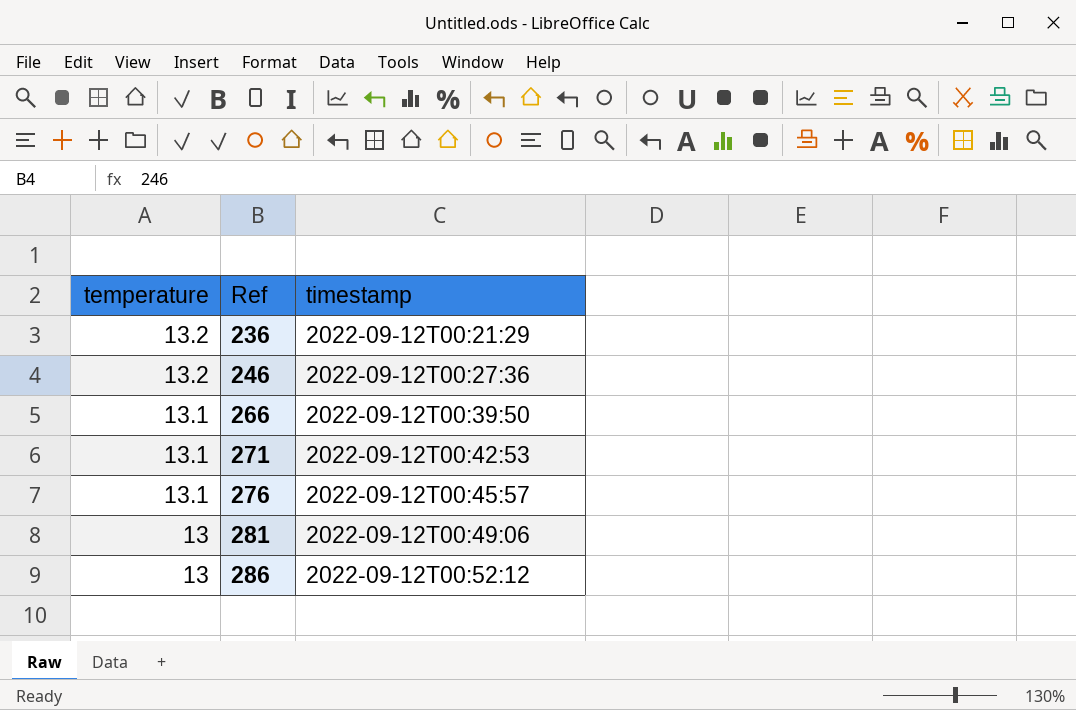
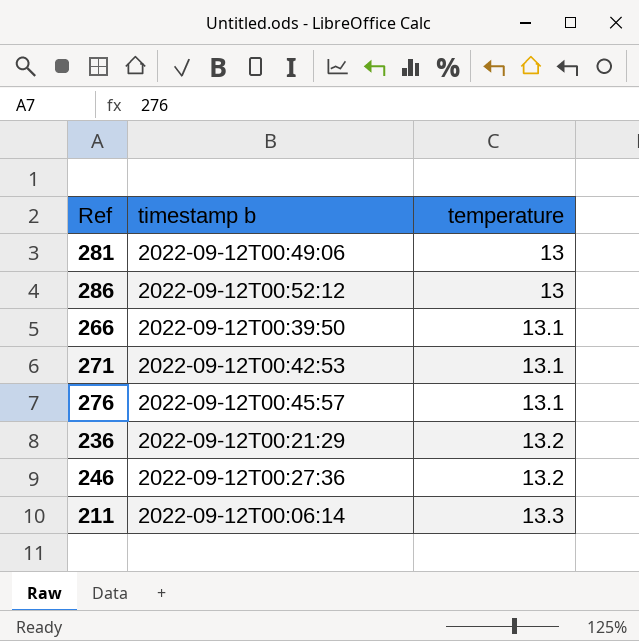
row order: temperature descending -> temperature ascending
column name: timestamp -> timestamp b
column temperature | position: 1 -> 3
row 211: none -> 2022-09-12T00:06:14 | 13.3

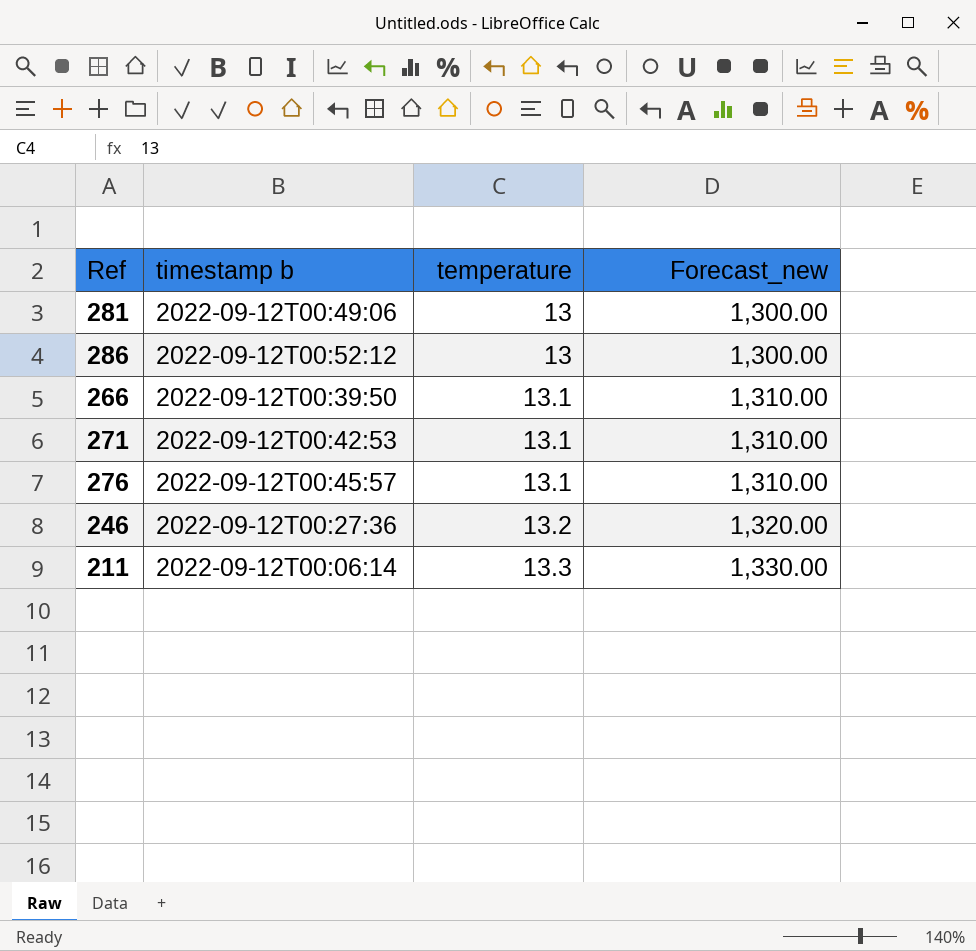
column Forecast_new | formula: none -> [temperature] * 100
row 236: 2022-09-12T00:21:29 | 13.2 -> none

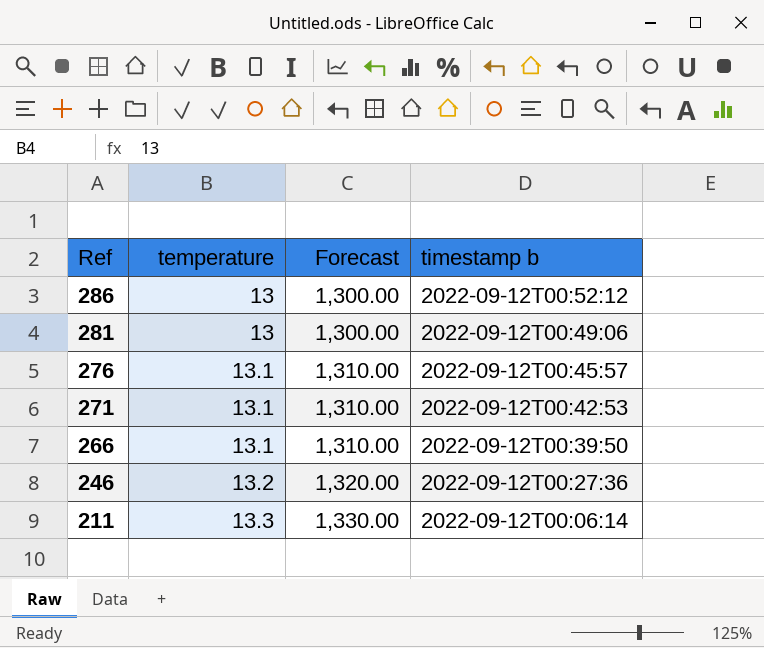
row order: temperature ascending -> Ref descending
column name: Forecast_new -> Forecast
column timestamp b | position: 2 -> 4

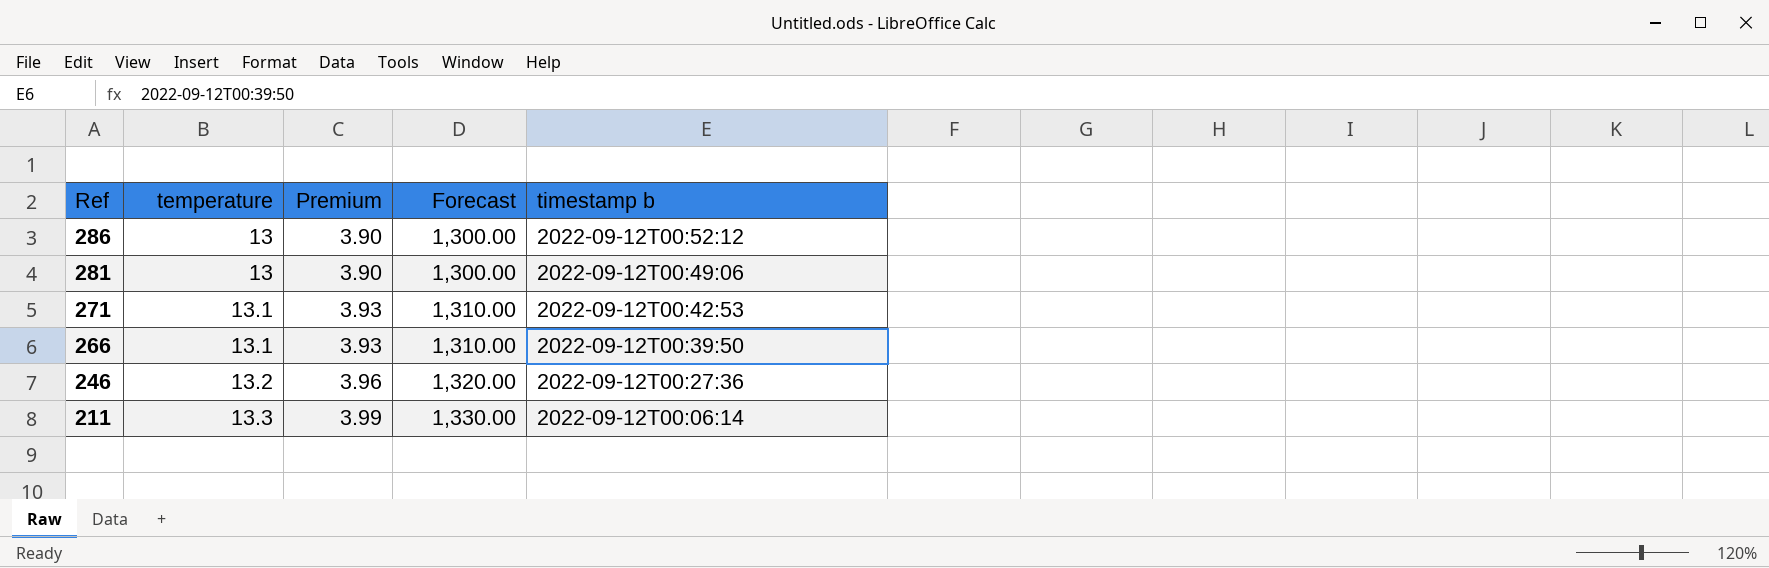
column Premium | formula: none -> [temperature] * 0.3
row 276: 13.1 | 1,310.00 | 2022-09-12T00:45:57 -> none

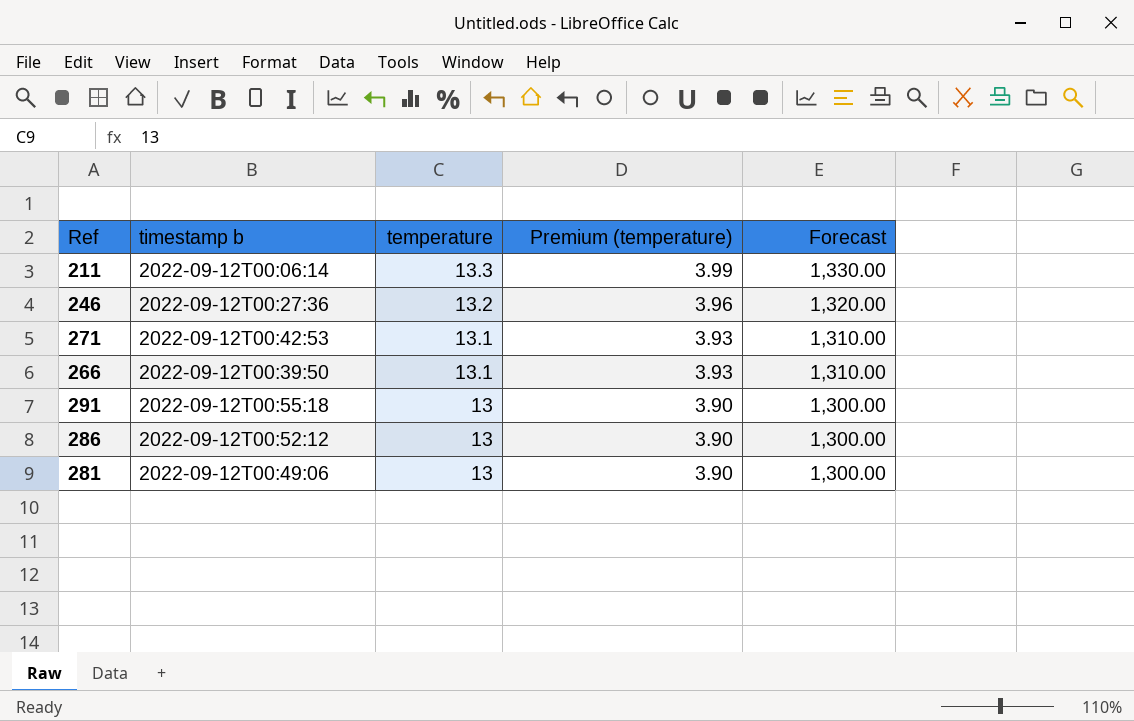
row order: Ref descending -> temperature descending
column timestamp b | position: 5 -> 2
column name: Premium -> Premium (temperature)
row 291: none -> 2022-09-12T00:55:18 | 13 | 3.90 | 1,300.00

